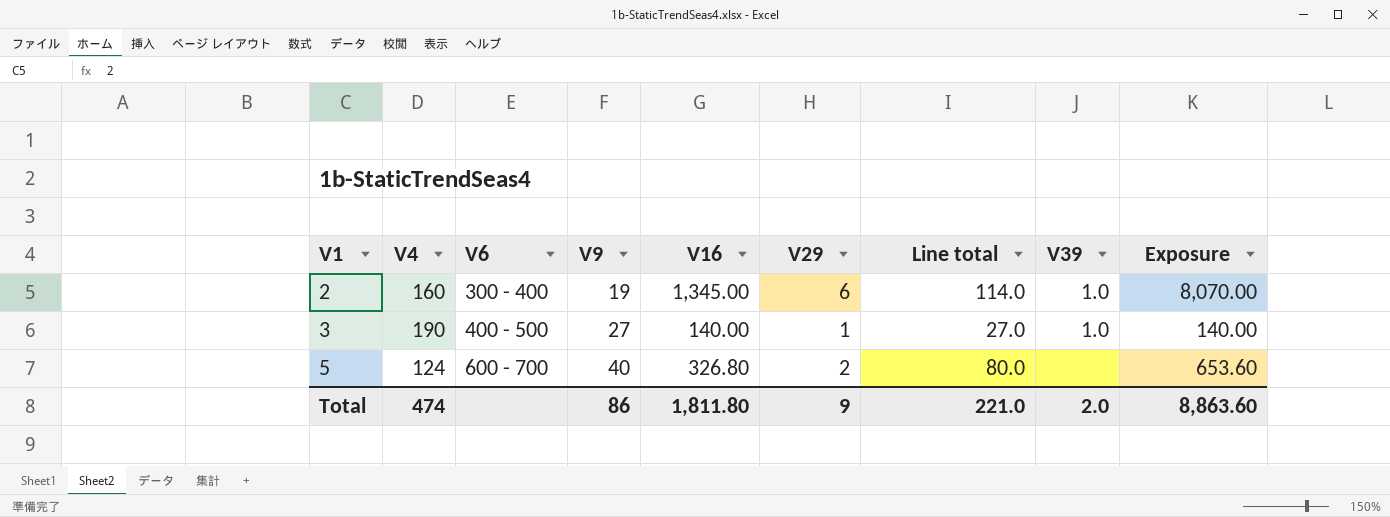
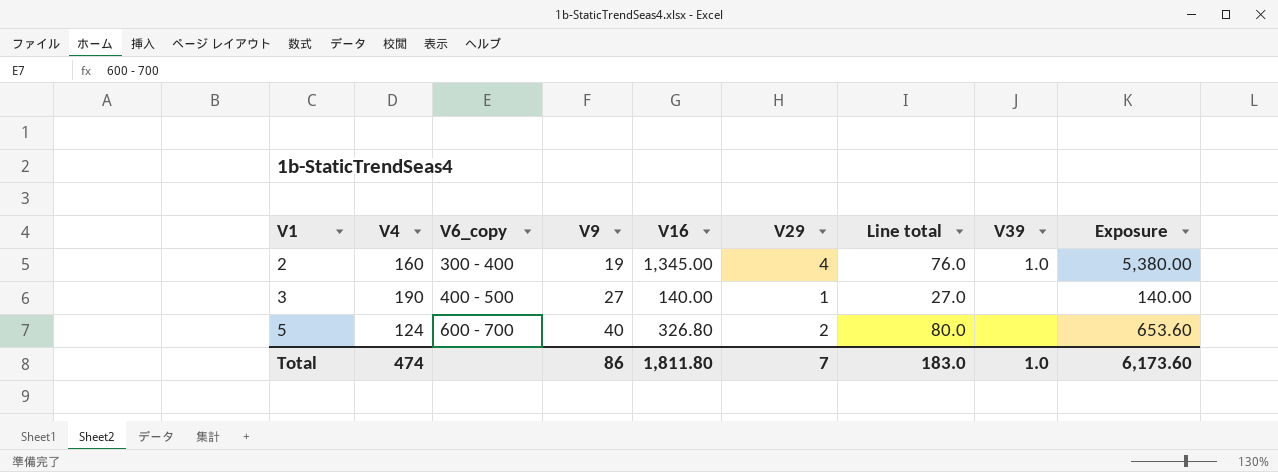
column name: V6 -> V6_copy
2 | V29: 6 -> 4
2 | Line total: 114.0 -> 76.0
2 | Exposure: 8,070.00 -> 5,380.00
3 | V39: 1.0 -> none
Total | V29: 9 -> 7
Total | Line total: 221.0 -> 183.0
Total | V39: 2.0 -> 1.0
Total | Exposure: 8,863.60 -> 6,173.60

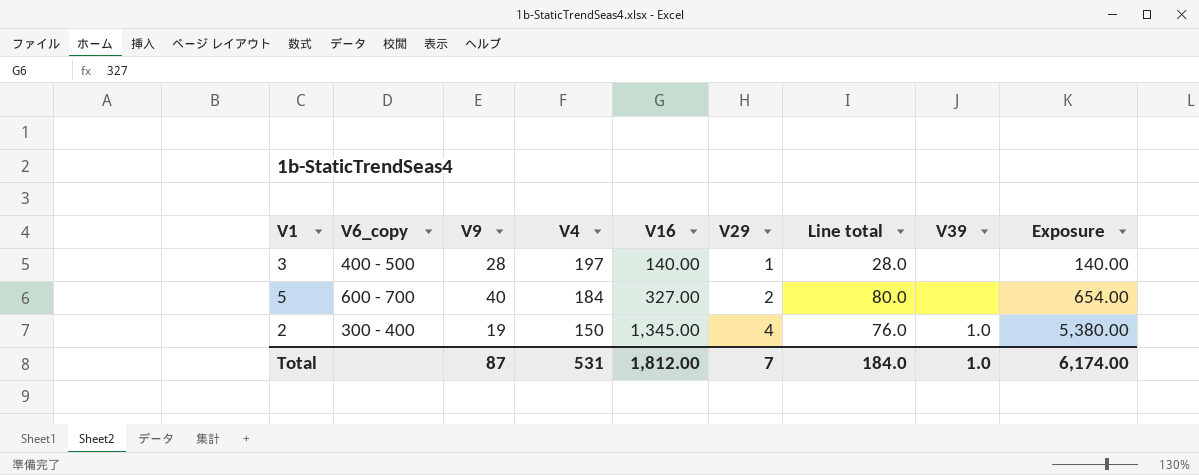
row order: V1 ascending -> V4 descending
column V4 | position: 2 -> 4
3 | V9: 27 -> 28
3 | V4: 190 -> 197
3 | Line total: 27.0 -> 28.0
5 | V4: 124 -> 184
5 | V16: 326.80 -> 327.00
5 | Exposure: 653.60 -> 654.00
2 | V4: 160 -> 150
Total | V9: 86 -> 87
Total | V4: 474 -> 531
Total | V16: 1,811.80 -> 1,812.00
Total | Line total: 183.0 -> 184.0
Total | Exposure: 6,173.60 -> 6,174.00

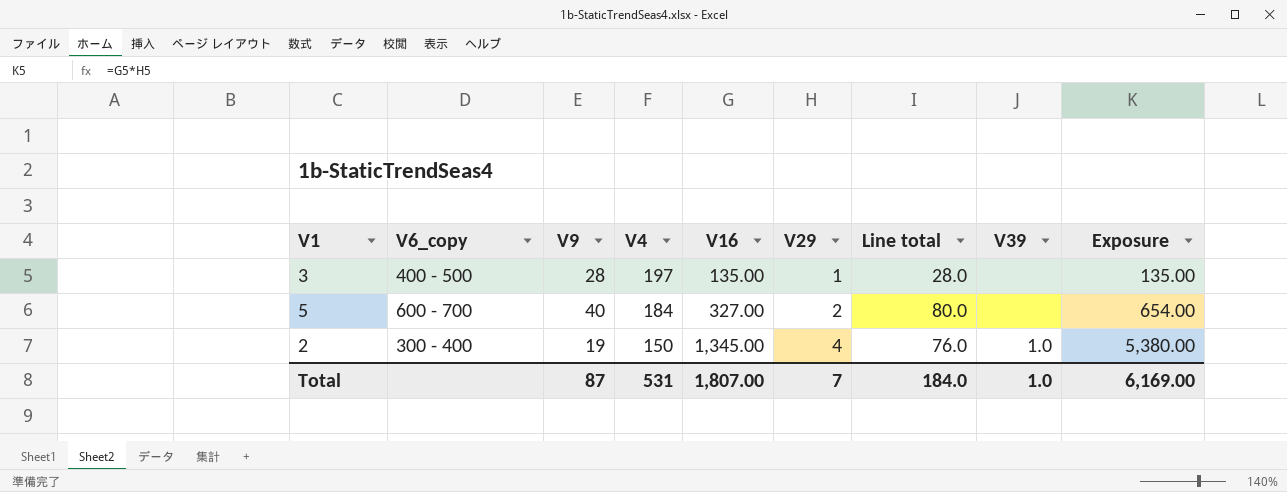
3 | V16: 140.00 -> 135.00
3 | Exposure: 140.00 -> 135.00
Total | V16: 1,812.00 -> 1,807.00
Total | Exposure: 6,174.00 -> 6,169.00

